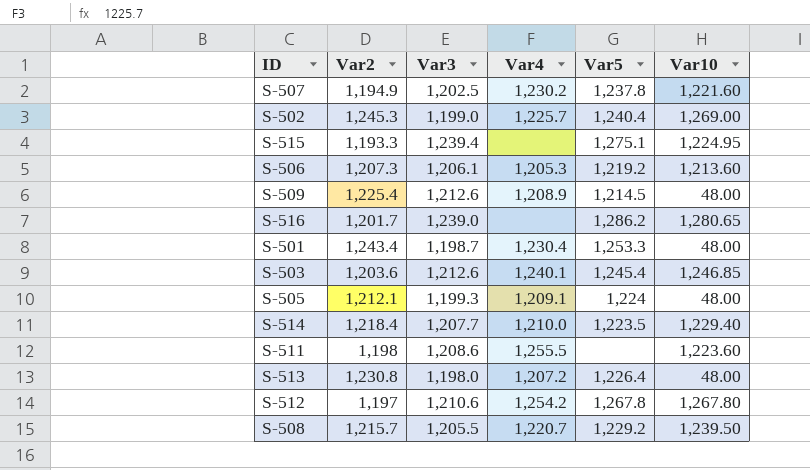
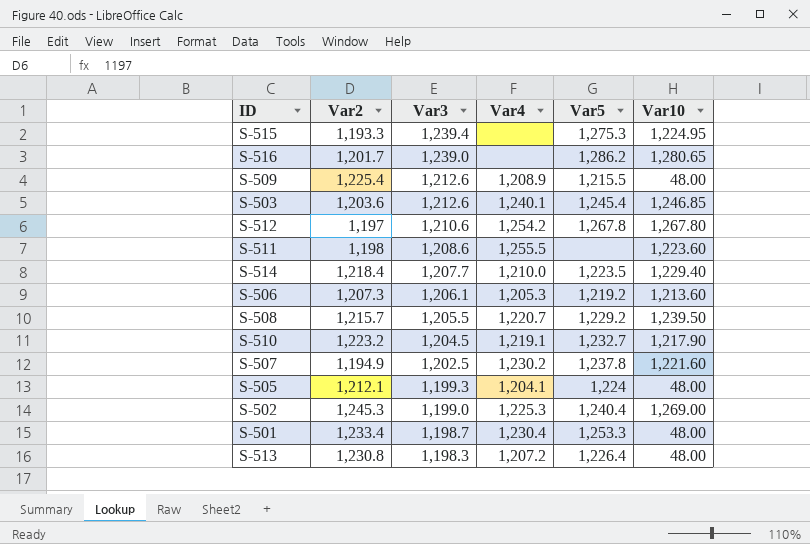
row order: none -> Var3 descending
S-515 | Var5: 1,275.1 -> 1,275.3
S-509 | Var5: 1,214.5 -> 1,215.5
row S-510: none -> 1,223.2 | 1,204.5 | 1,219.1 | 1,232.7 | 1,217.90
S-505 | Var4: 1,209.1 -> 1,204.1
S-502 | Var4: 1,225.7 -> 1,225.3
S-501 | Var2: 1,243.4 -> 1,233.4
S-513 | Var3: 1,198.0 -> 1,198.3

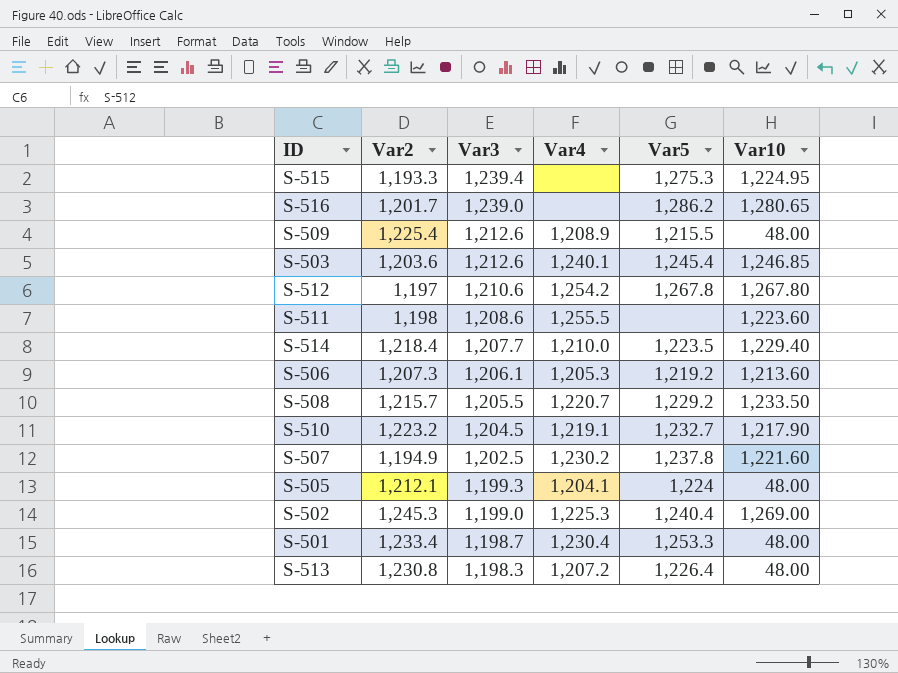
S-508 | Var10: 1,239.50 -> 1,233.50

